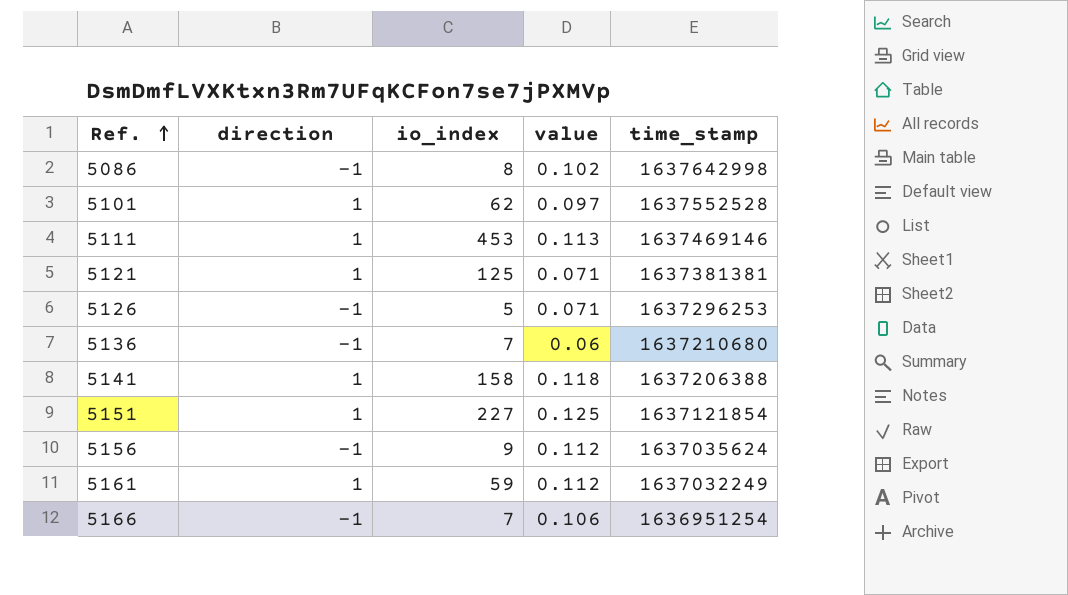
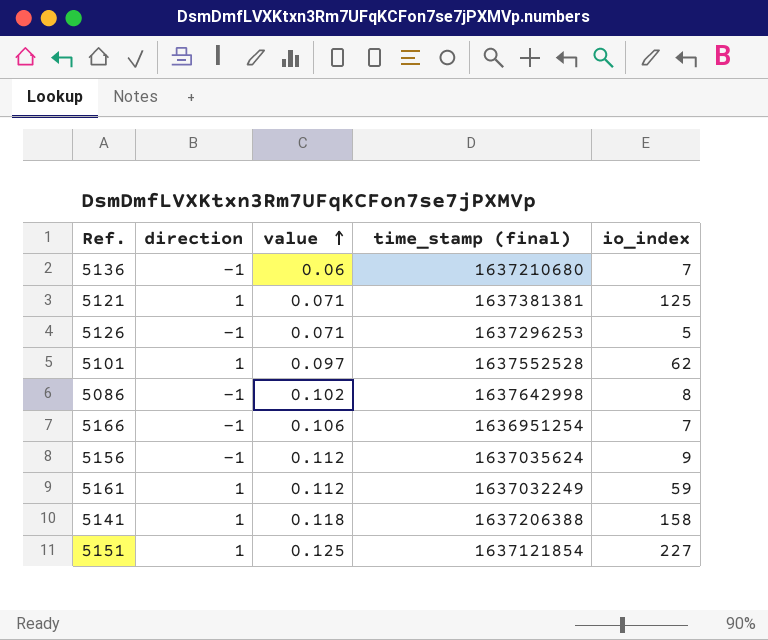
row order: Ref. ascending -> value ascending
column name: time_stamp -> time_stamp (final)
column io_index | position: 3 -> 5
row 5111: 1 | 453 | 0.113 | 1637469146 -> none

